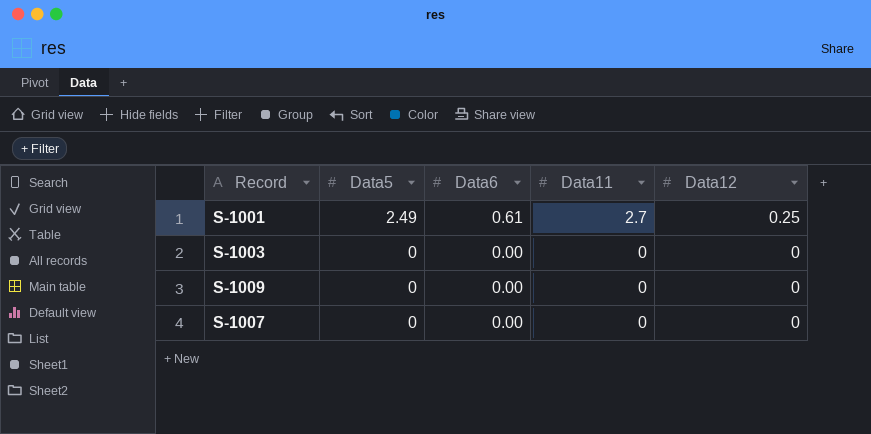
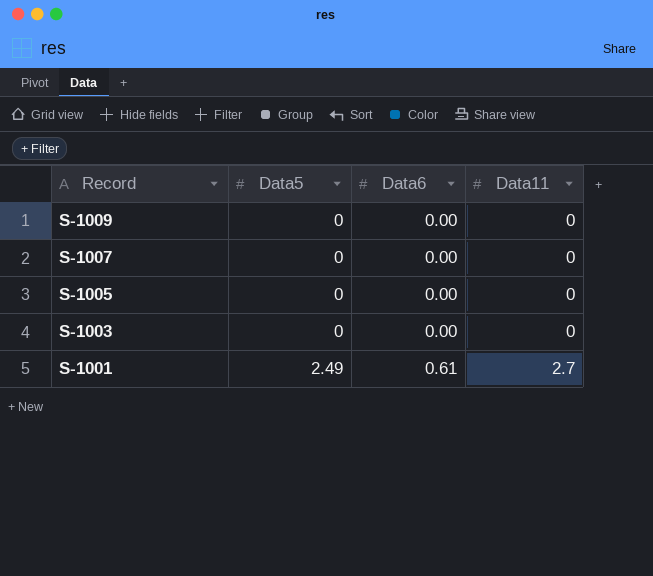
row order: Data5 descending -> Record descending
column Data12 | position: 5 -> none
row S-1005: none -> 0 | 0.00 | 0

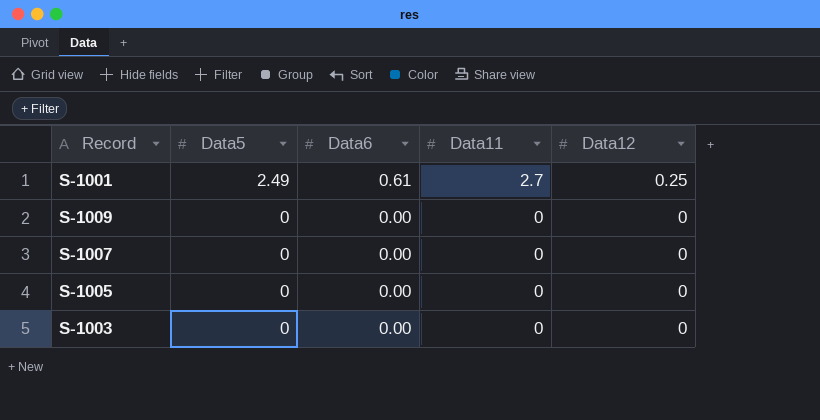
row order: Record descending -> Data5 descending
column Data12 | position: none -> 5

